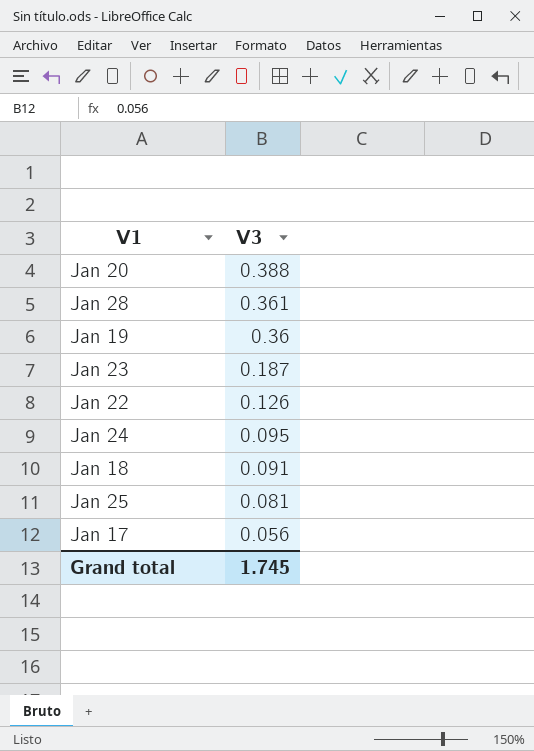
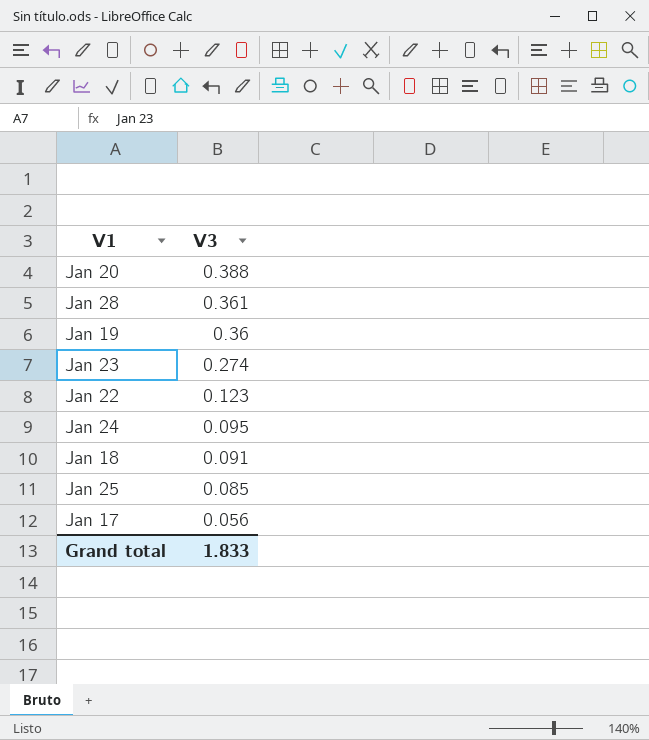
Jan 23 | V3: 0.187 -> 0.274
Jan 22 | V3: 0.126 -> 0.123
Jan 25 | V3: 0.081 -> 0.085
Grand total | V3: 1.745 -> 1.833

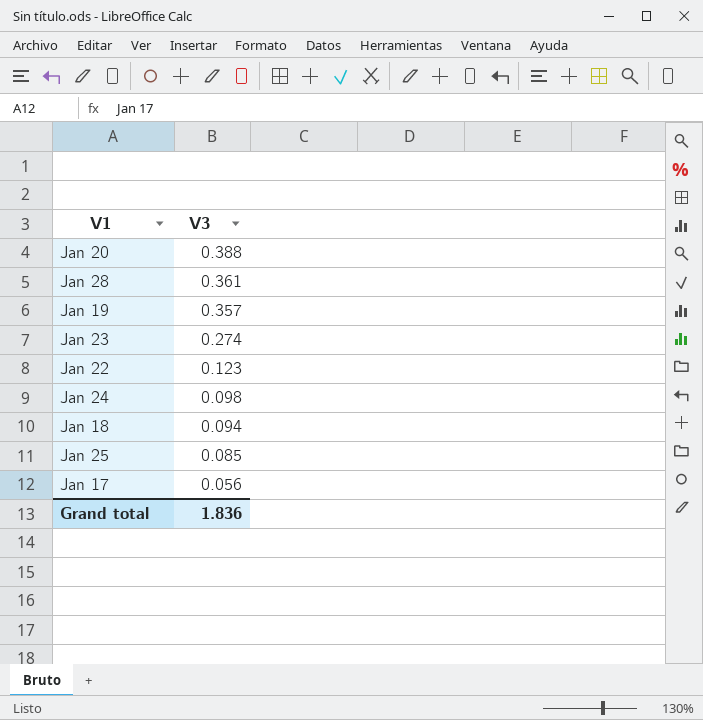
Jan 19 | V3: 0.36 -> 0.357
Jan 24 | V3: 0.095 -> 0.098
Jan 18 | V3: 0.091 -> 0.094
Grand total | V3: 1.833 -> 1.836

